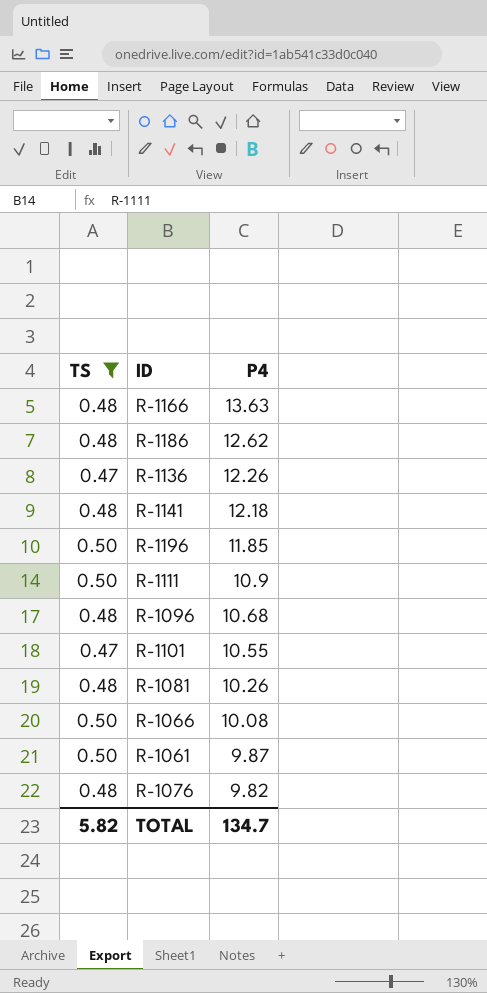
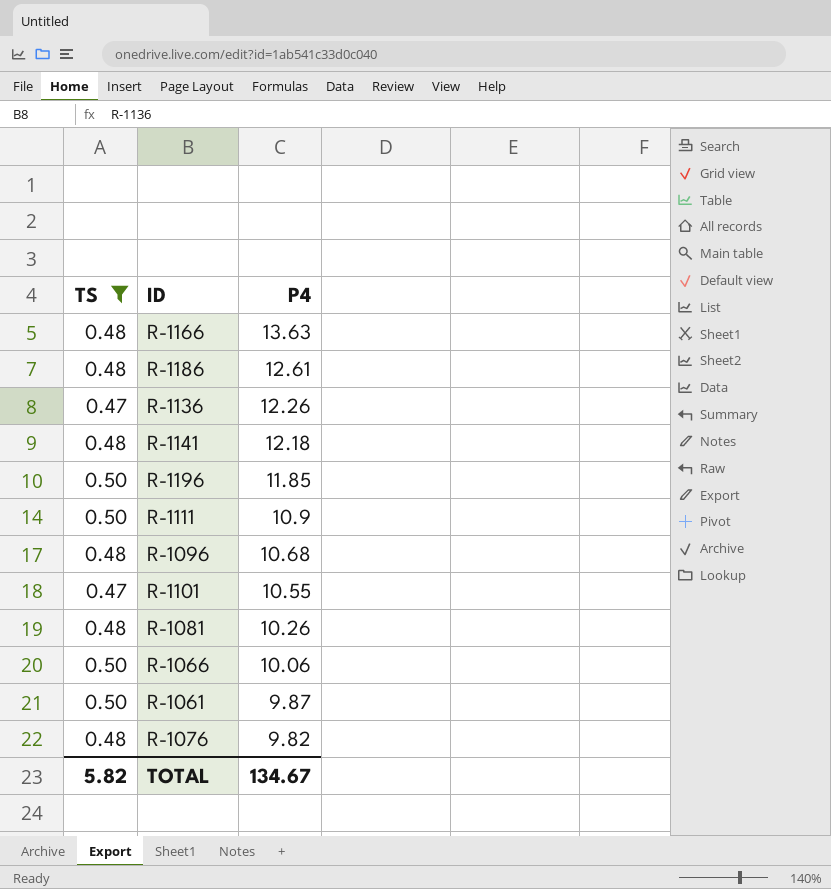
R-1186 | P4: 12.62 -> 12.61
R-1066 | P4: 10.08 -> 10.06
TOTAL | P4: 134.7 -> 134.67

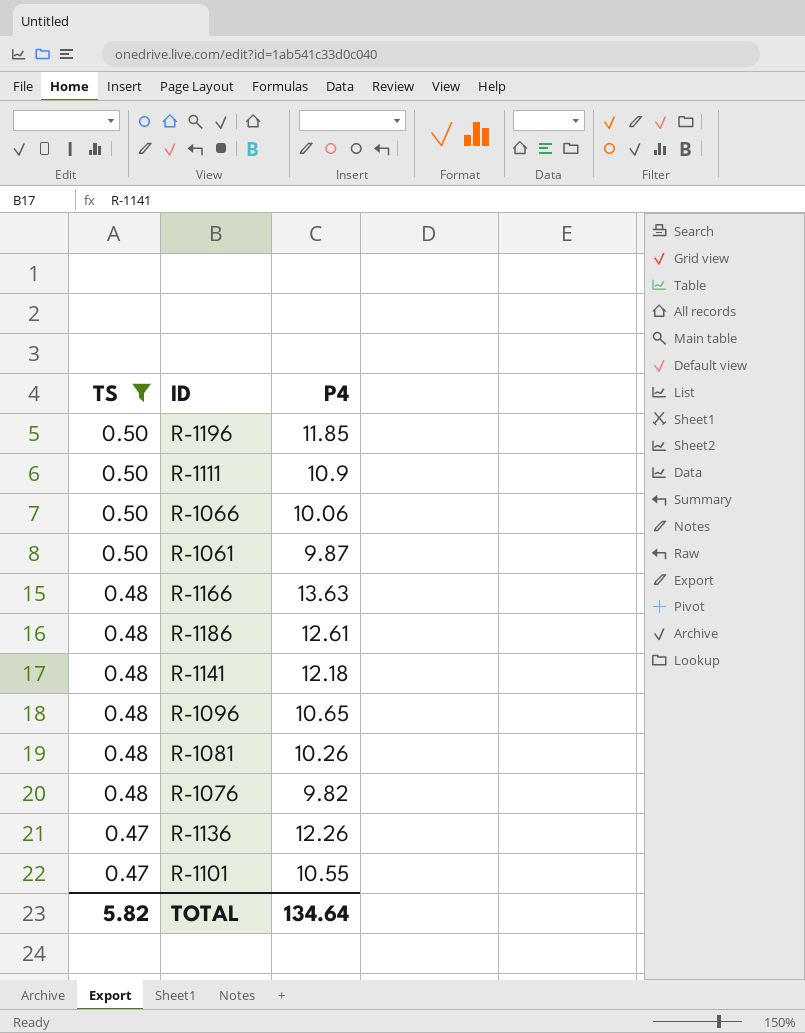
row order: P4 descending -> TS descending
R-1096 | P4: 10.68 -> 10.65
TOTAL | P4: 134.67 -> 134.64

